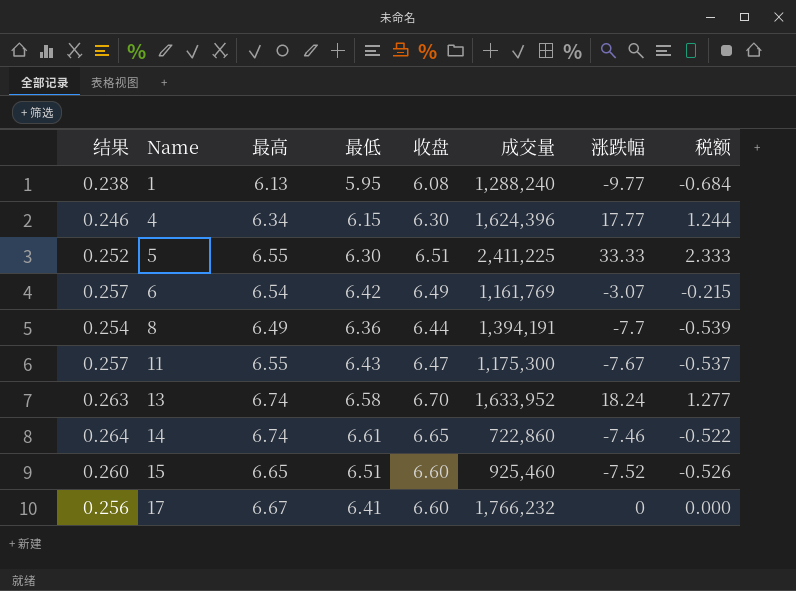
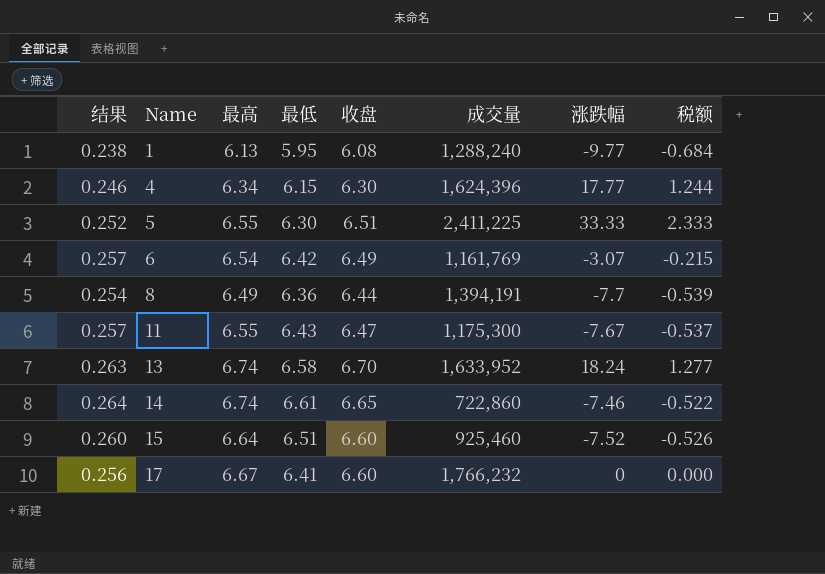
15 | 最高: 6.65 -> 6.64

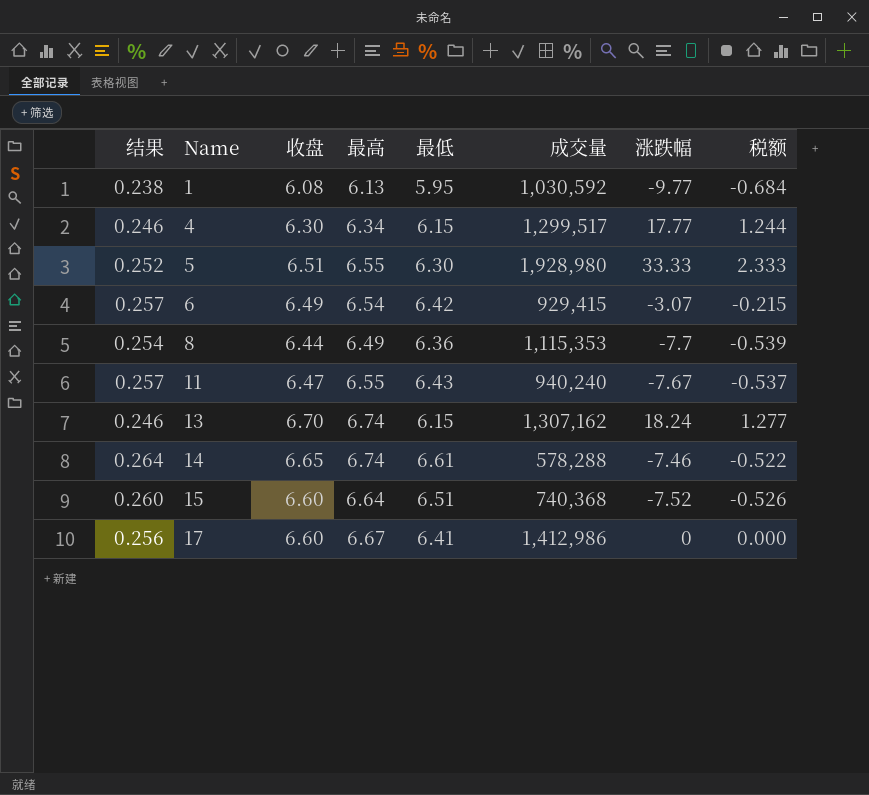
column 收盘 | position: 5 -> 3
1 | 成交量: 1,288,240 -> 1,030,592
4 | 成交量: 1,624,396 -> 1,299,517
5 | 成交量: 2,411,225 -> 1,928,980
6 | 成交量: 1,161,769 -> 929,415
8 | 成交量: 1,394,191 -> 1,115,353
11 | 成交量: 1,175,300 -> 940,240
13 | 结果: 0.263 -> 0.246
13 | 最低: 6.58 -> 6.15
13 | 成交量: 1,633,952 -> 1,307,162
14 | 成交量: 722,860 -> 578,288
15 | 成交量: 925,460 -> 740,368
17 | 成交量: 1,766,232 -> 1,412,986

